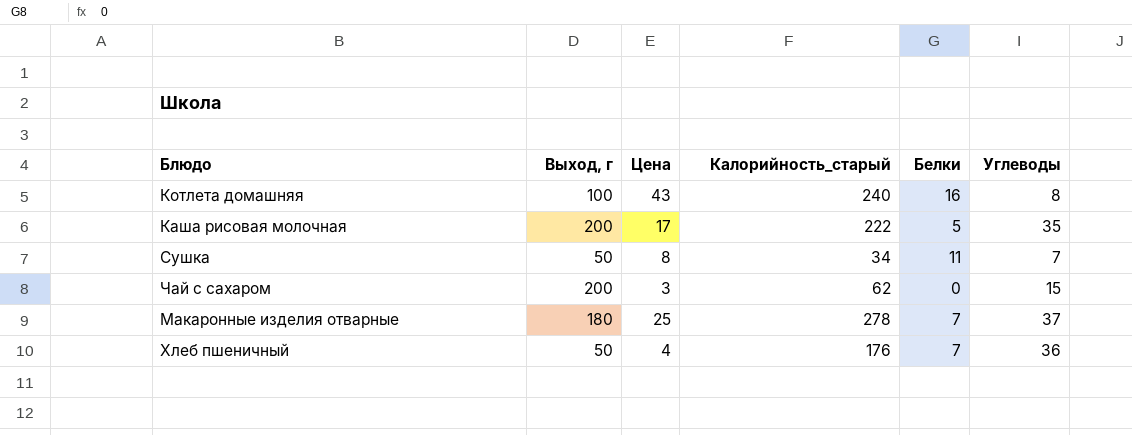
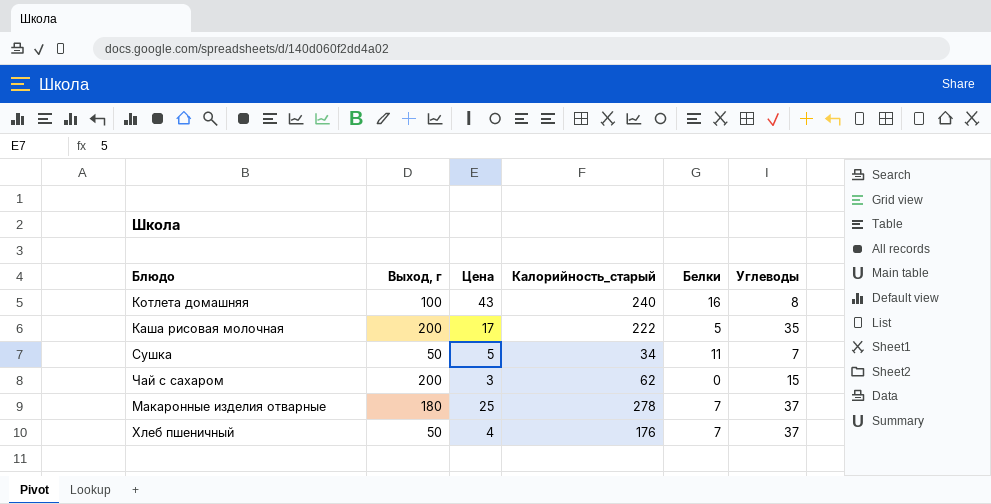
Сушка | Цена: 8 -> 5
Хлеб пшеничный | Углеводы: 36 -> 37

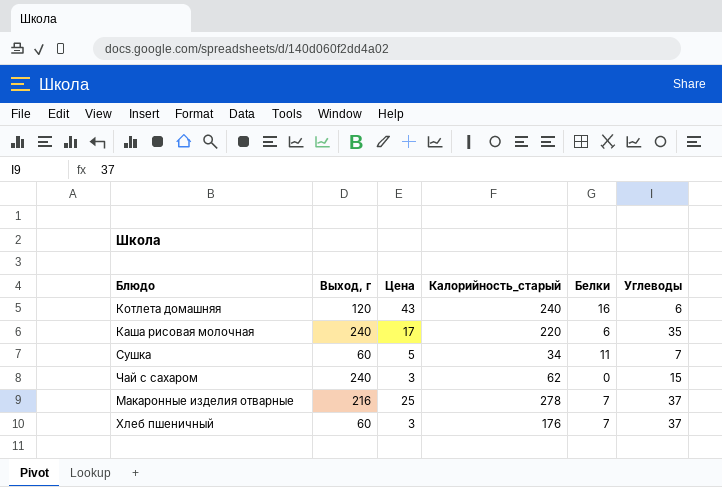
Котлета домашняя | Выход, г: 100 -> 120
Котлета домашняя | Углеводы: 8 -> 6
Каша рисовая молочная | Выход, г: 200 -> 240
Каша рисовая молочная | Калорийность_старый: 222 -> 220
Каша рисовая молочная | Белки: 5 -> 6
Сушка | Выход, г: 50 -> 60
Чай с сахаром | Выход, г: 200 -> 240
Макаронные изделия отварные | Выход, г: 180 -> 216
Хлеб пшеничный | Выход, г: 50 -> 60
Хлеб пшеничный | Цена: 4 -> 3

